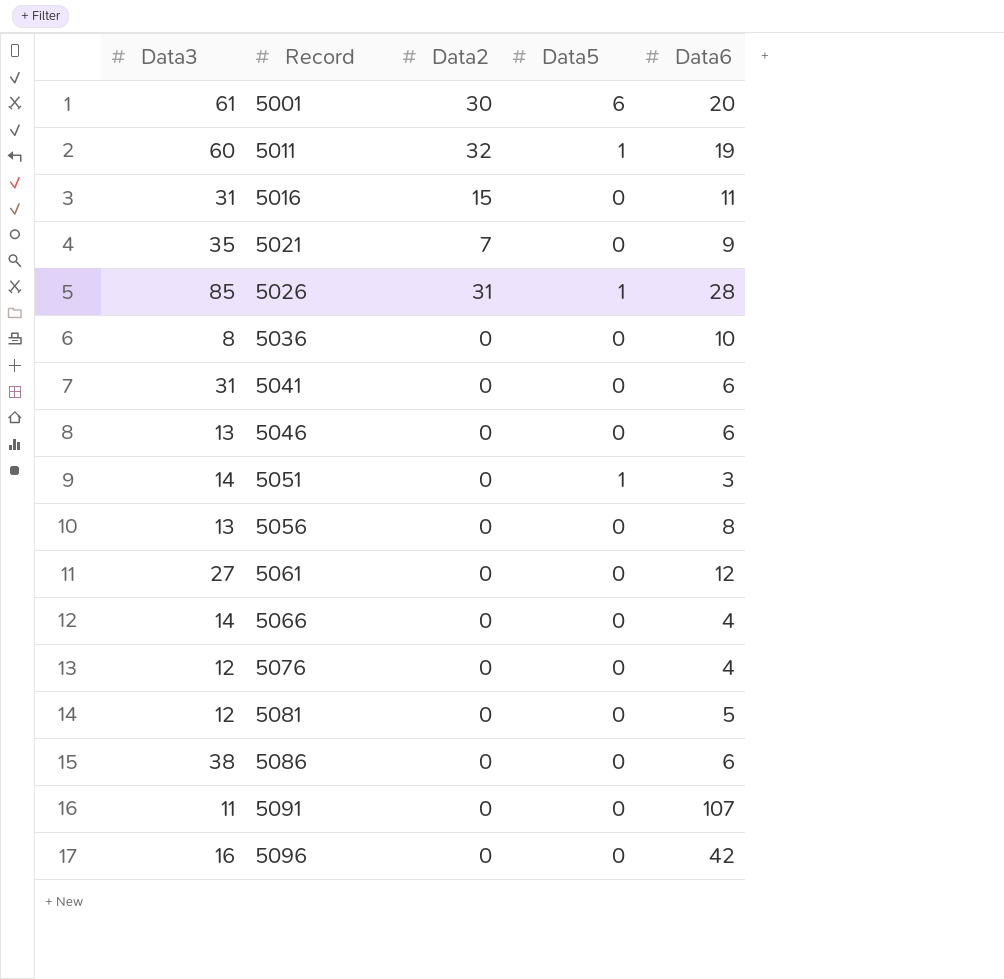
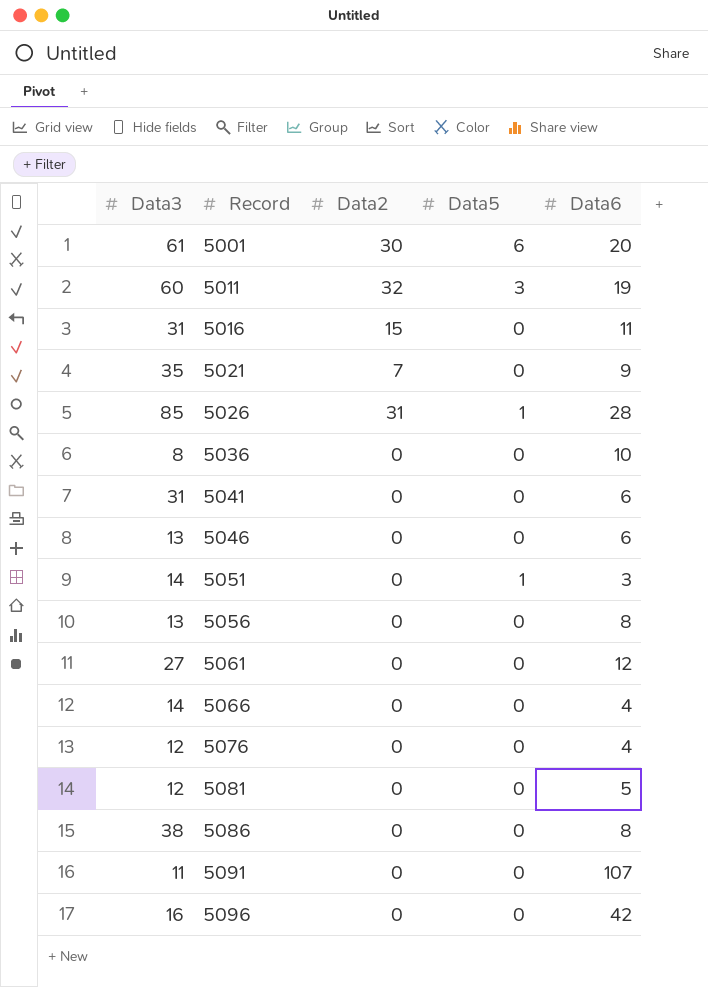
5011 | Data5: 1 -> 3
5086 | Data6: 6 -> 8

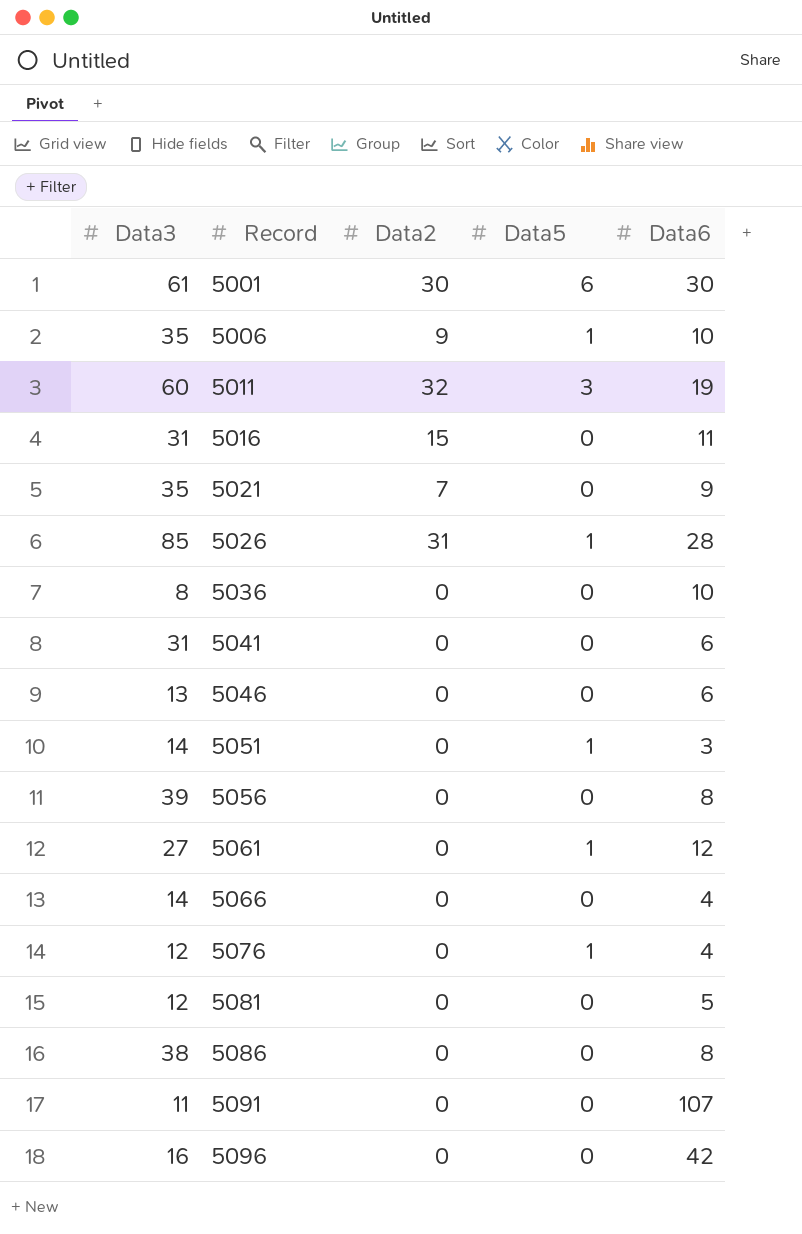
5001 | Data6: 20 -> 30
row 5006: none -> 35 | 9 | 1 | 10
5056 | Data3: 13 -> 39
5061 | Data5: 0 -> 1
5076 | Data5: 0 -> 1

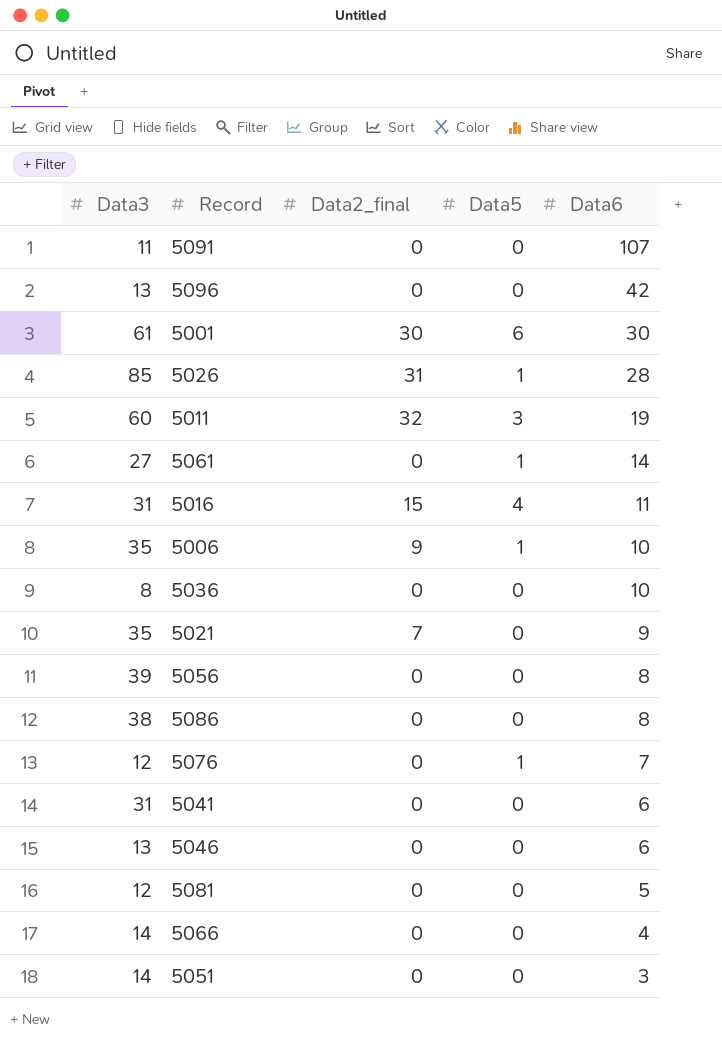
row order: Record ascending -> Data6 descending
column name: Data2 -> Data2_final
5096 | Data3: 16 -> 13
5061 | Data6: 12 -> 14
5016 | Data5: 0 -> 4
5076 | Data6: 4 -> 7
5051 | Data5: 1 -> 0

